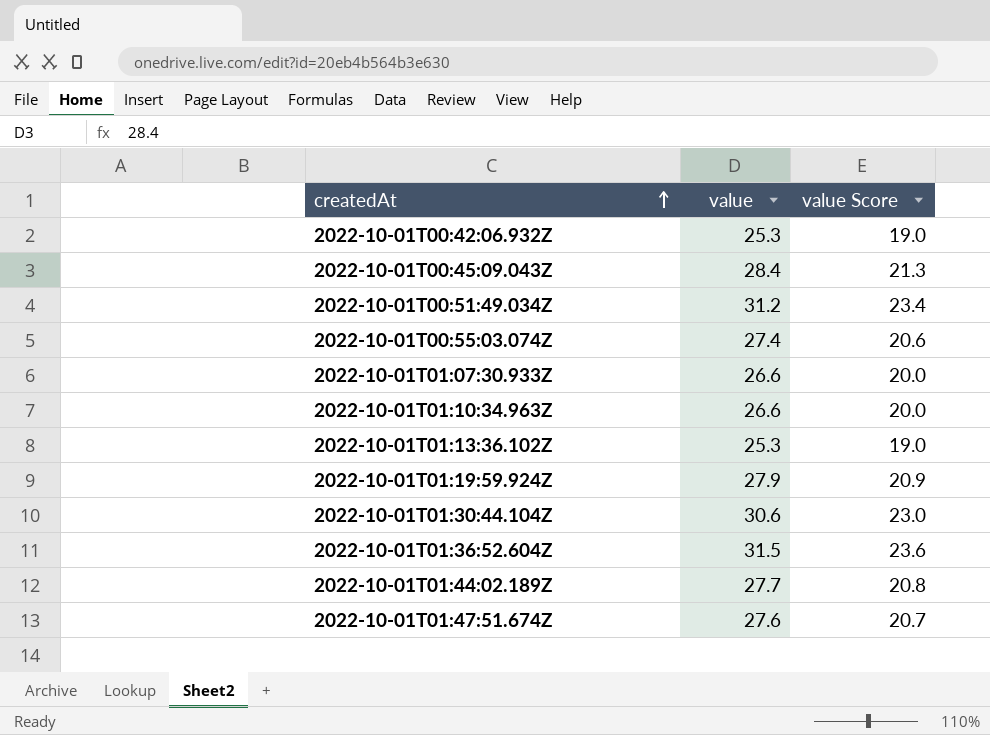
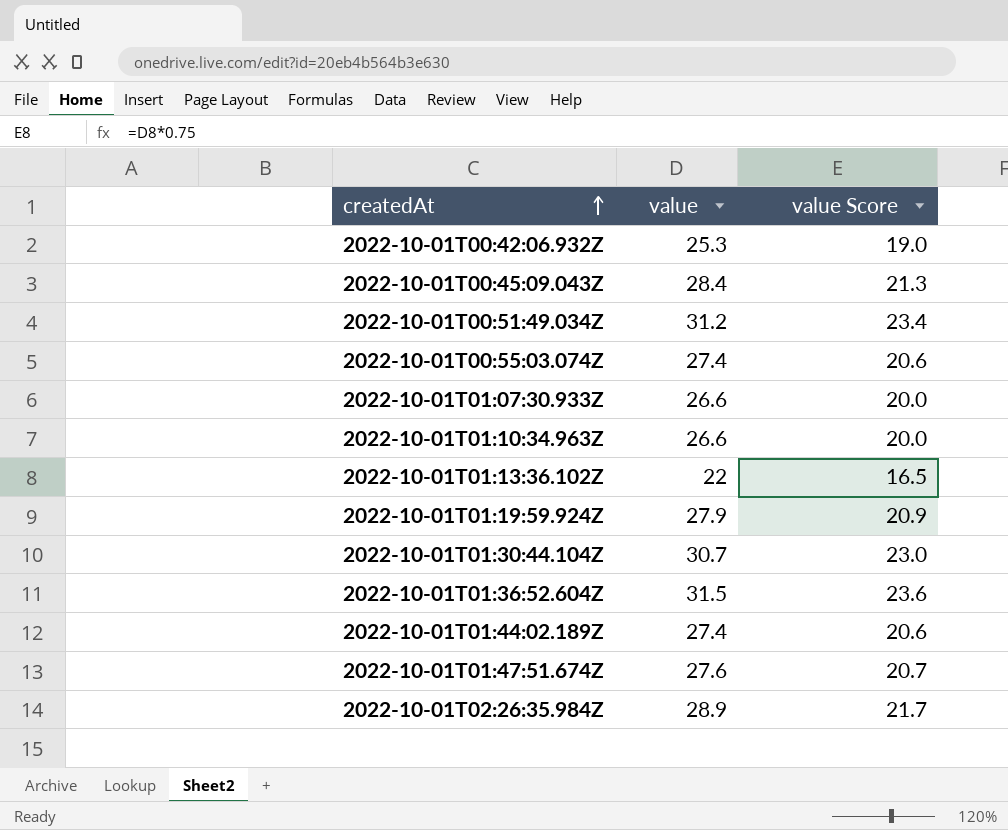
2022-10-01T01:13:36.102Z | value: 25.3 -> 22
2022-10-01T01:13:36.102Z | value Score: 19.0 -> 16.5
2022-10-01T01:30:44.104Z | value: 30.6 -> 30.7
2022-10-01T01:44:02.189Z | value: 27.7 -> 27.4
2022-10-01T01:44:02.189Z | value Score: 20.8 -> 20.6
row 2022-10-01T02:26:35.984Z: none -> 28.9 | 21.7

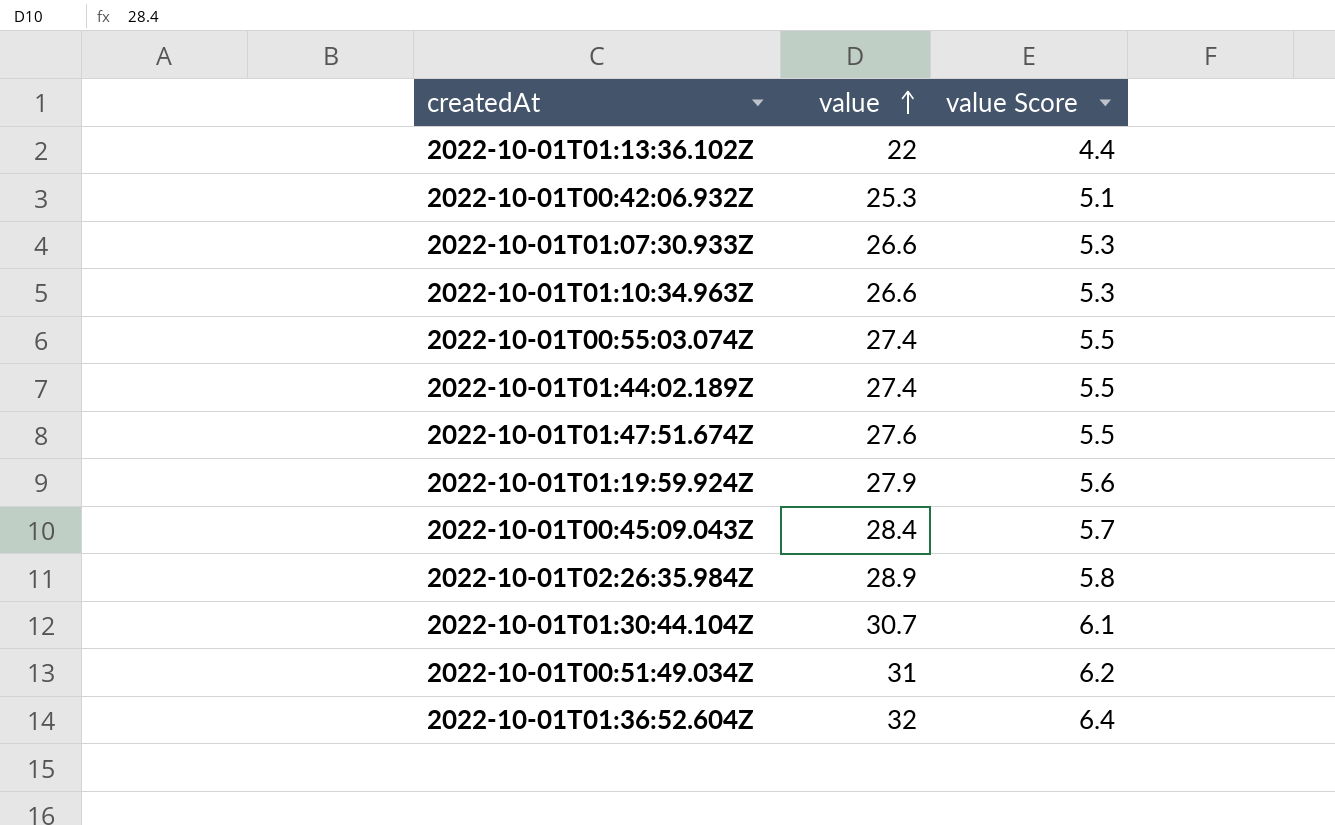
row order: createdAt ascending -> value ascending
column value Score | formula: [value] * 0.75 -> [value] * 0.2
2022-10-01T00:51:49.034Z | value: 31.2 -> 31
2022-10-01T01:36:52.604Z | value: 31.5 -> 32

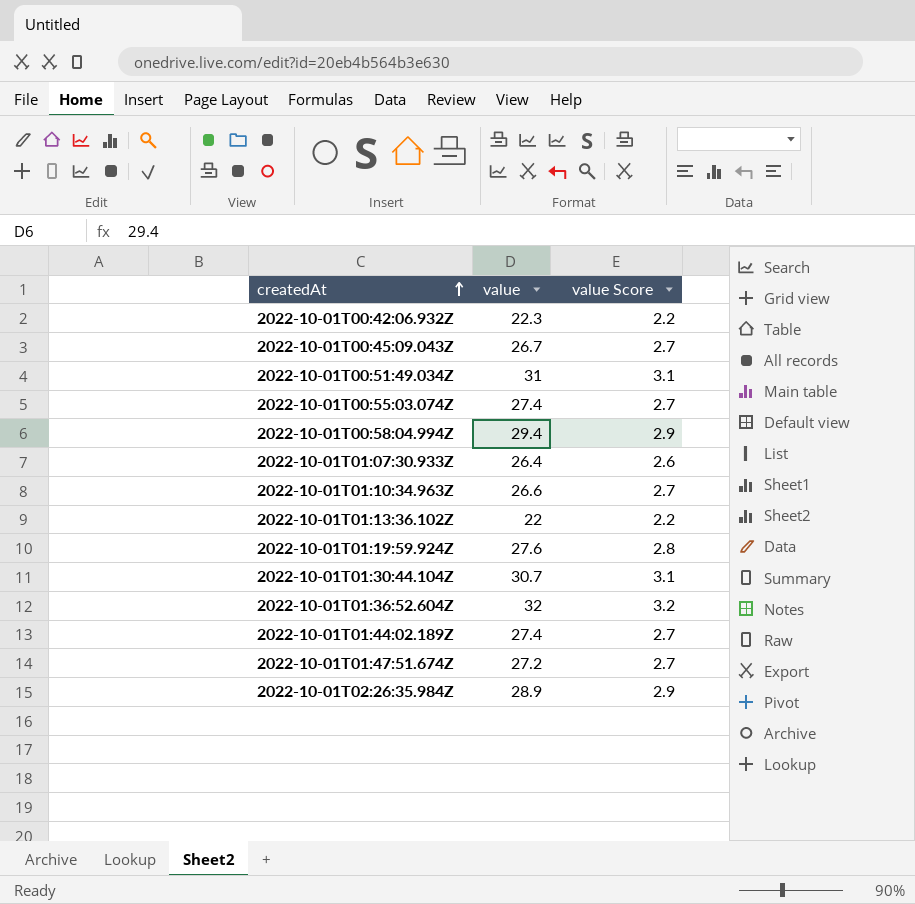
row order: value ascending -> createdAt ascending
column value Score | formula: [value] * 0.2 -> [value] * 0.1
2022-10-01T00:42:06.932Z | value: 25.3 -> 22.3
2022-10-01T00:45:09.043Z | value: 28.4 -> 26.7
row 2022-10-01T00:58:04.994Z: none -> 29.4 | 2.9
2022-10-01T01:07:30.933Z | value: 26.6 -> 26.4
2022-10-01T01:19:59.924Z | value: 27.9 -> 27.6
2022-10-01T01:47:51.674Z | value: 27.6 -> 27.2

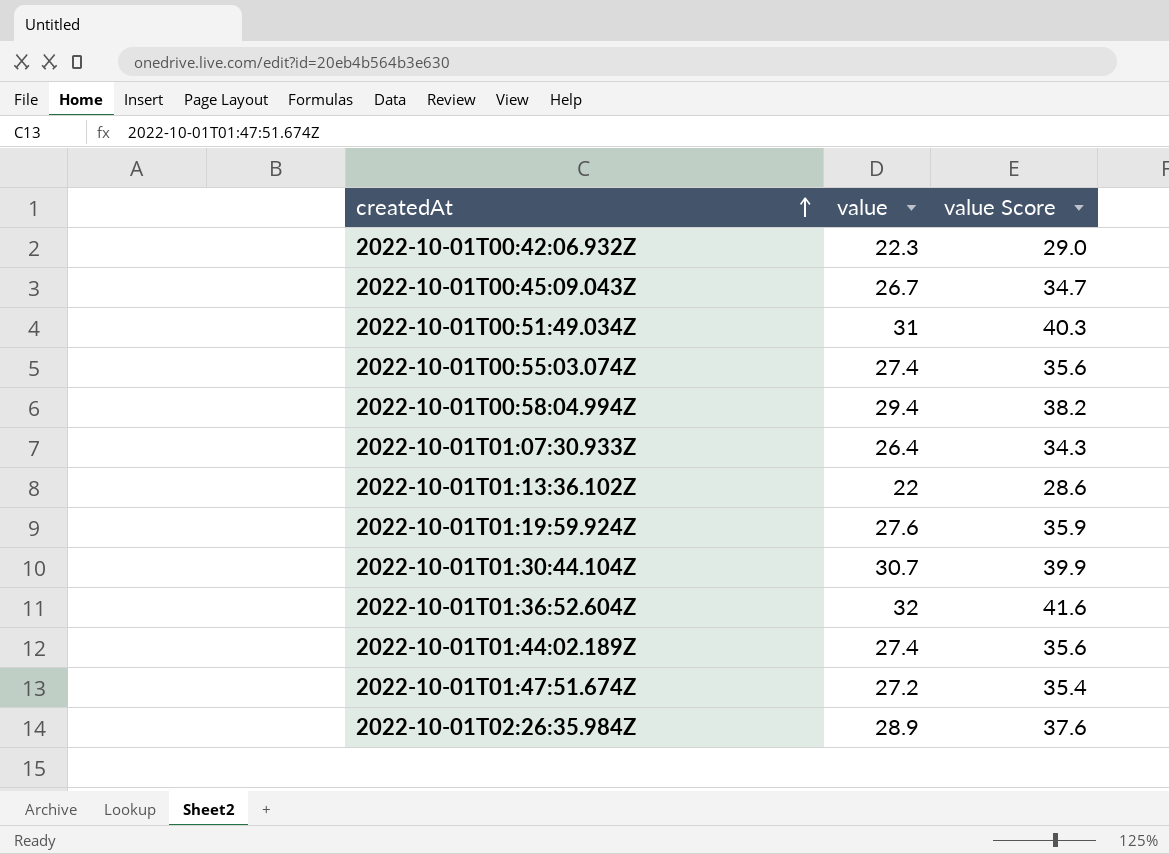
column value Score | formula: [value] * 0.1 -> [value] * 1.3
row 2022-10-01T01:10:34.963Z: 26.6 | 2.7 -> none

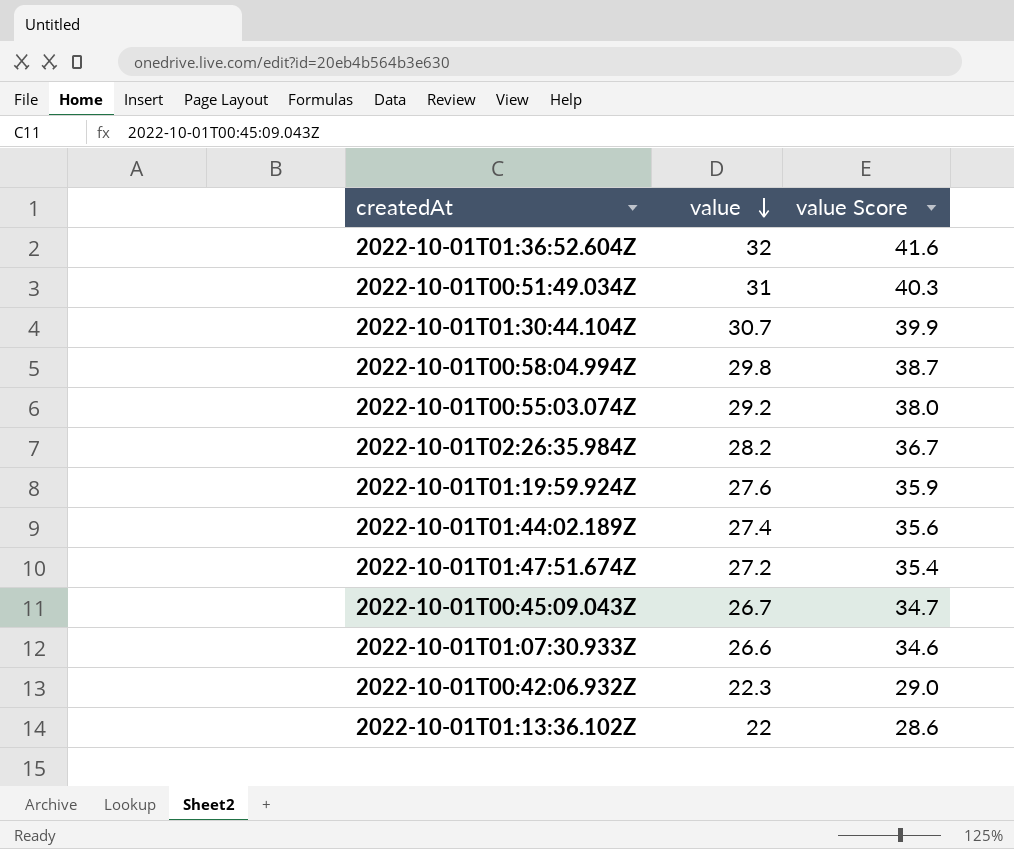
row order: createdAt ascending -> value descending
2022-10-01T00:58:04.994Z | value: 29.4 -> 29.8
2022-10-01T00:58:04.994Z | value Score: 38.2 -> 38.7
2022-10-01T00:55:03.074Z | value: 27.4 -> 29.2
2022-10-01T00:55:03.074Z | value Score: 35.6 -> 38.0
2022-10-01T02:26:35.984Z | value: 28.9 -> 28.2
2022-10-01T02:26:35.984Z | value Score: 37.6 -> 36.7
2022-10-01T01:07:30.933Z | value: 26.4 -> 26.6
2022-10-01T01:07:30.933Z | value Score: 34.3 -> 34.6

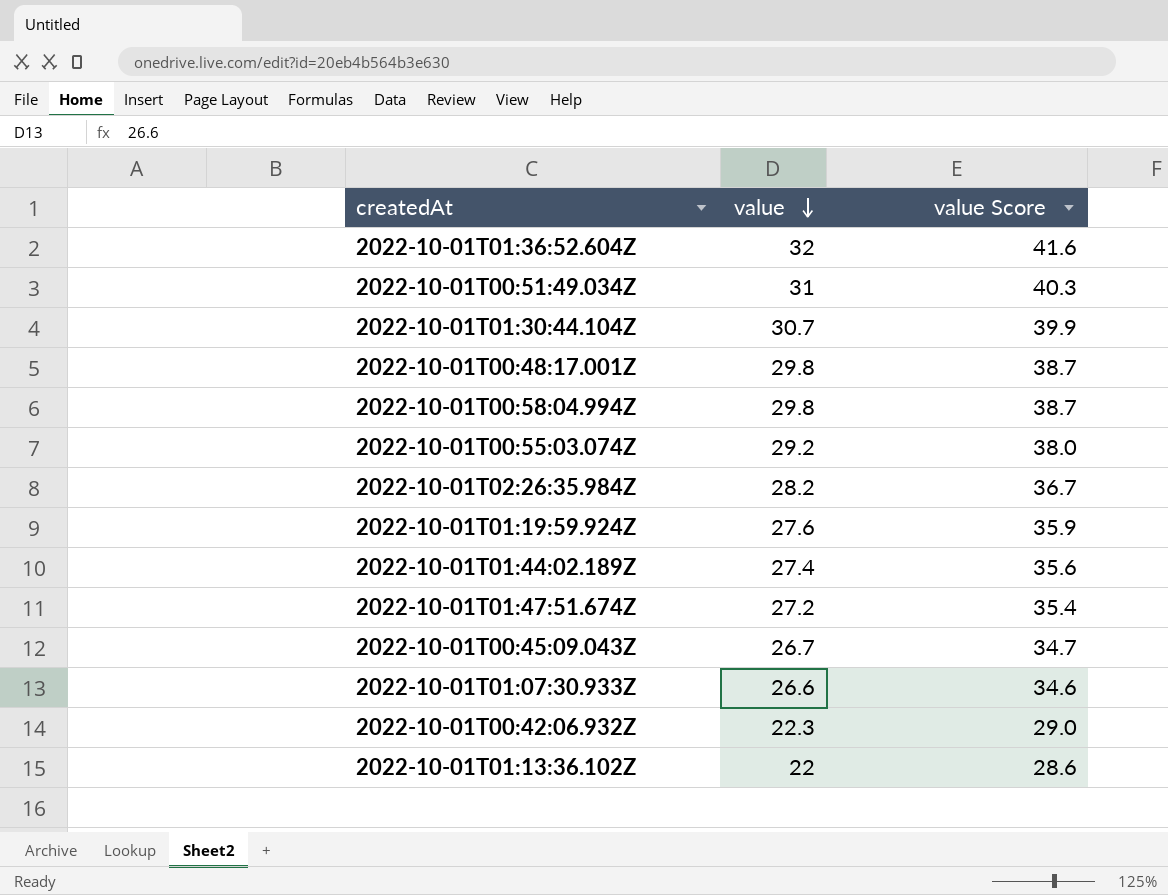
row 2022-10-01T00:48:17.001Z: none -> 29.8 | 38.7

